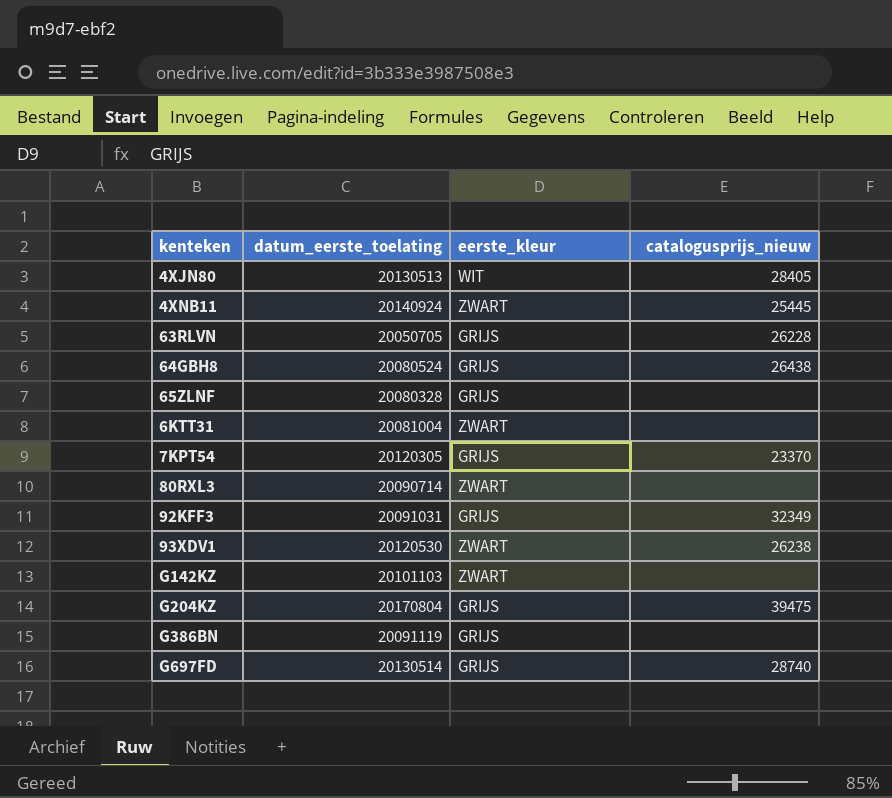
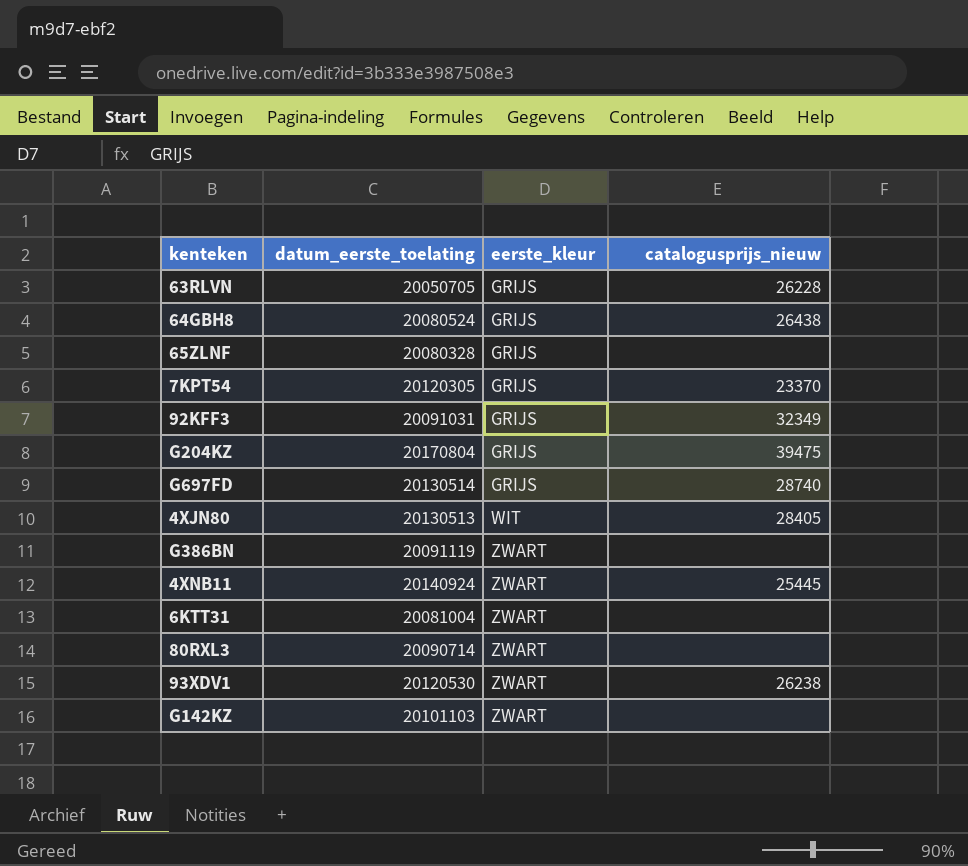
row order: none -> eerste_kleur ascending
G386BN | eerste_kleur: GRIJS -> ZWART

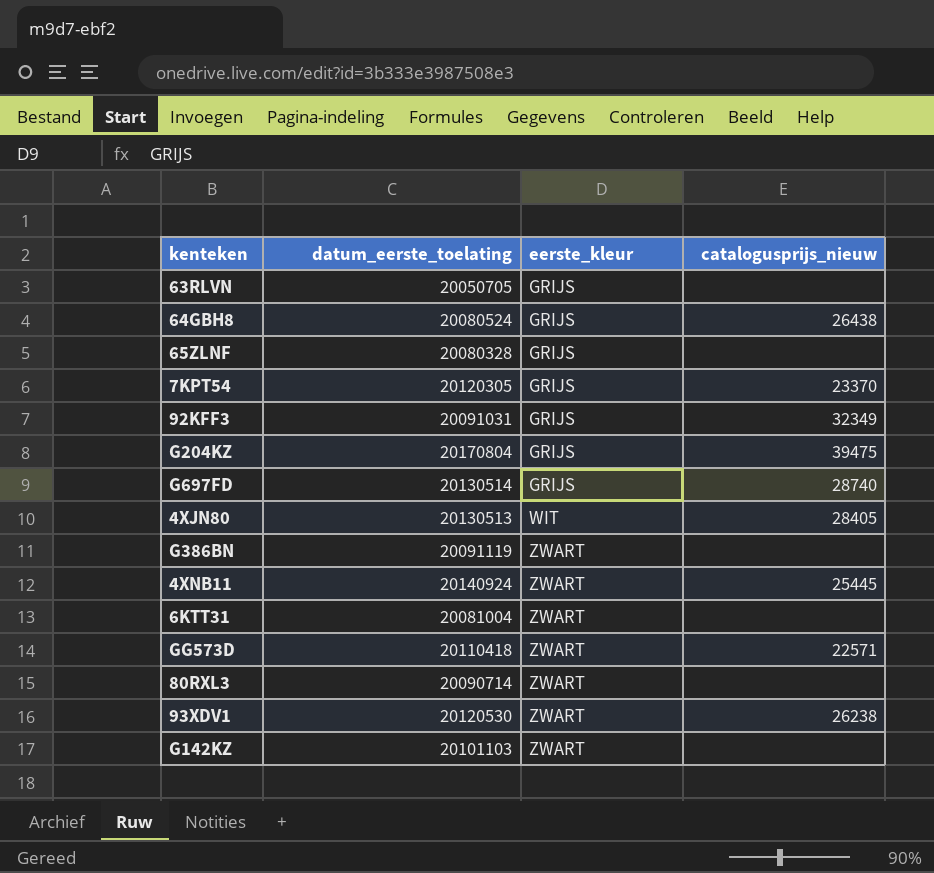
63RLVN | catalogusprijs_nieuw: 26228 -> none
row GG573D: none -> 20110418 | ZWART | 22571

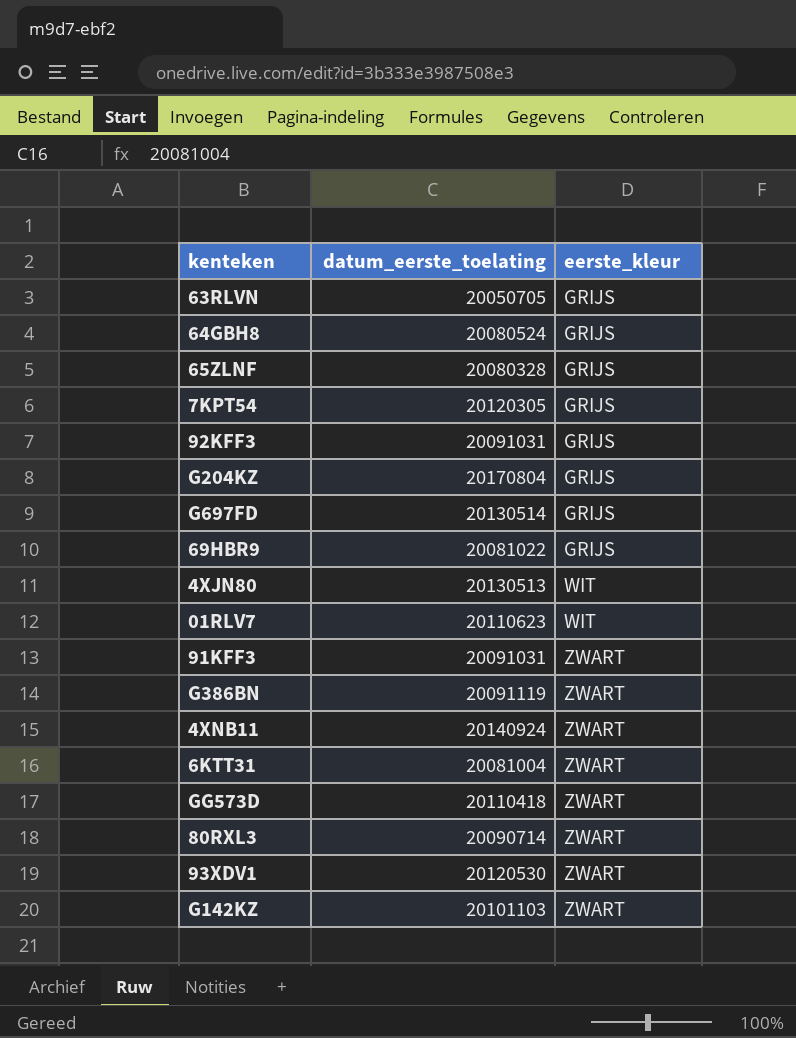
column catalogusprijs_nieuw | position: 4 -> none
row 69HBR9: none -> 20081022 | GRIJS
row 01RLV7: none -> 20110623 | WIT
row 91KFF3: none -> 20091031 | ZWART

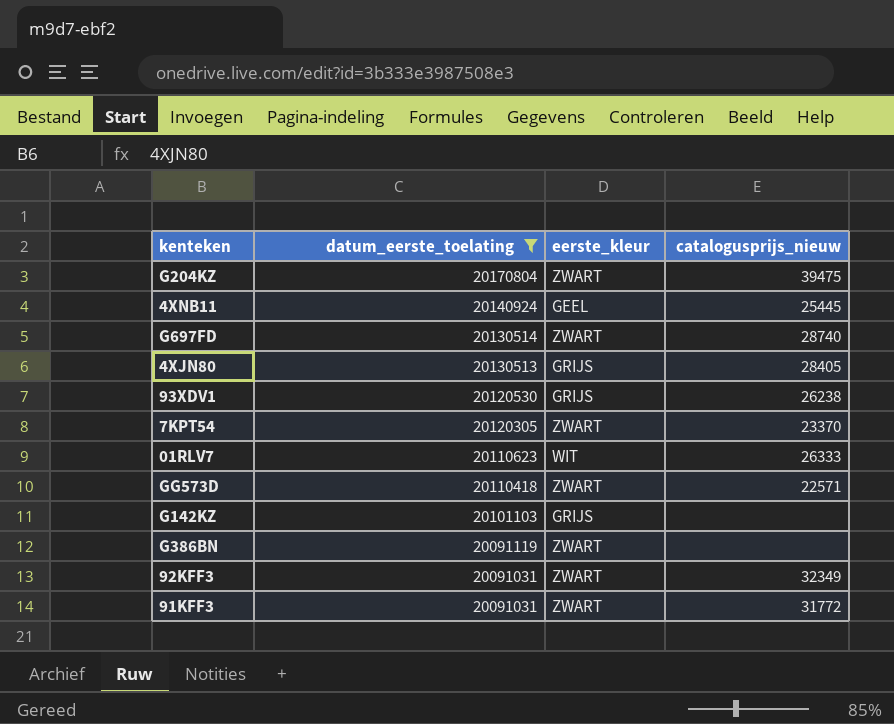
filter: none -> datum_eerste_toelating >= 20091031
row order: eerste_kleur ascending -> datum_eerste_toelating descending
column catalogusprijs_nieuw | position: none -> 4
G204KZ | eerste_kleur: GRIJS -> ZWART
4XNB11 | eerste_kleur: ZWART -> GEEL
G697FD | eerste_kleur: GRIJS -> ZWART
4XJN80 | eerste_kleur: WIT -> GRIJS
93XDV1 | eerste_kleur: ZWART -> GRIJS
7KPT54 | eerste_kleur: GRIJS -> ZWART
G142KZ | eerste_kleur: ZWART -> GRIJS
92KFF3 | eerste_kleur: GRIJS -> ZWART

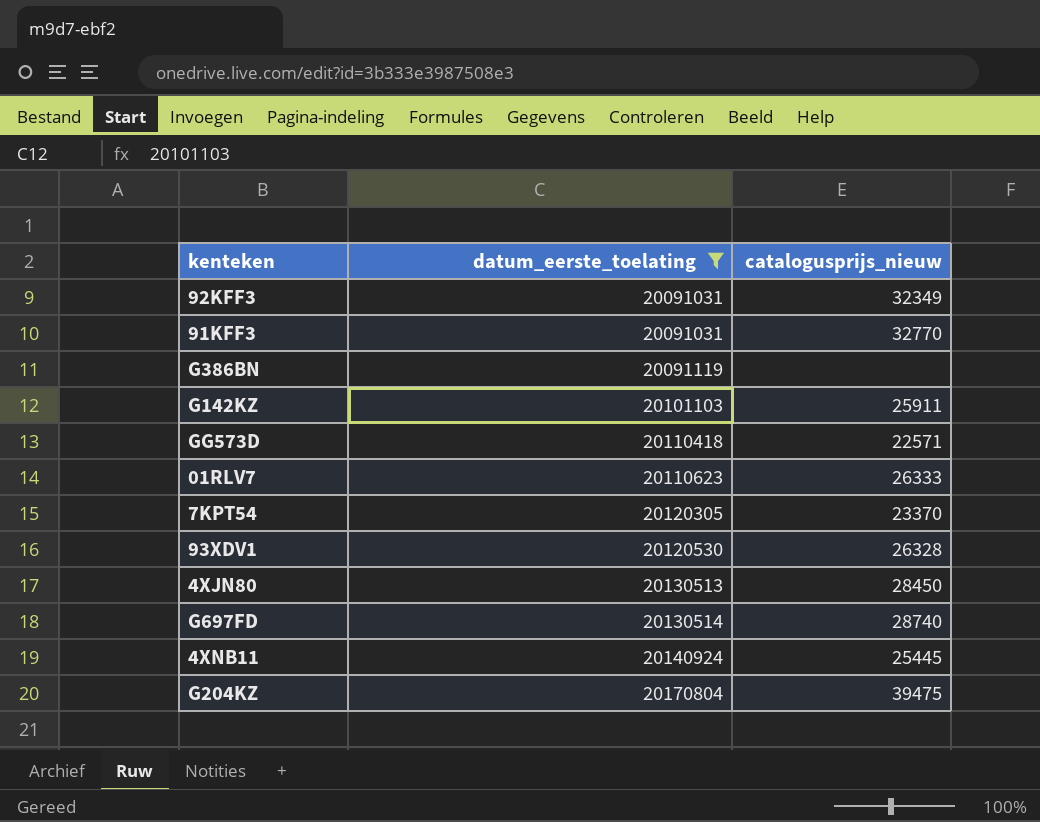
row order: datum_eerste_toelating descending -> datum_eerste_toelating ascending
column eerste_kleur | position: 3 -> none
91KFF3 | catalogusprijs_nieuw: 31772 -> 32770
G142KZ | catalogusprijs_nieuw: none -> 25911
93XDV1 | catalogusprijs_nieuw: 26238 -> 26328
4XJN80 | catalogusprijs_nieuw: 28405 -> 28450

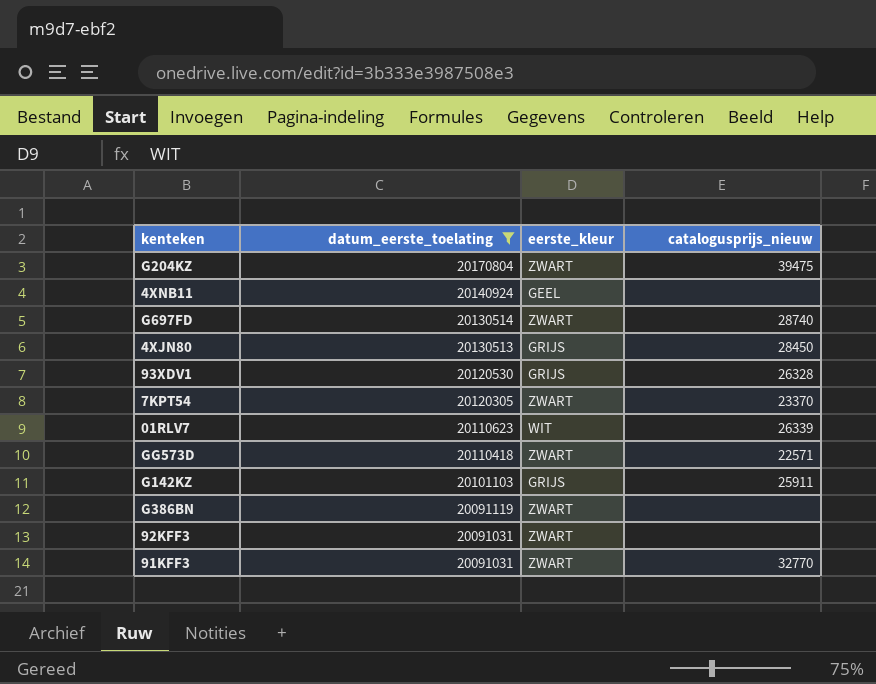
row order: datum_eerste_toelating ascending -> datum_eerste_toelating descending
column eerste_kleur | position: none -> 3
4XNB11 | catalogusprijs_nieuw: 25445 -> none
01RLV7 | catalogusprijs_nieuw: 26333 -> 26339
92KFF3 | catalogusprijs_nieuw: 32349 -> none

